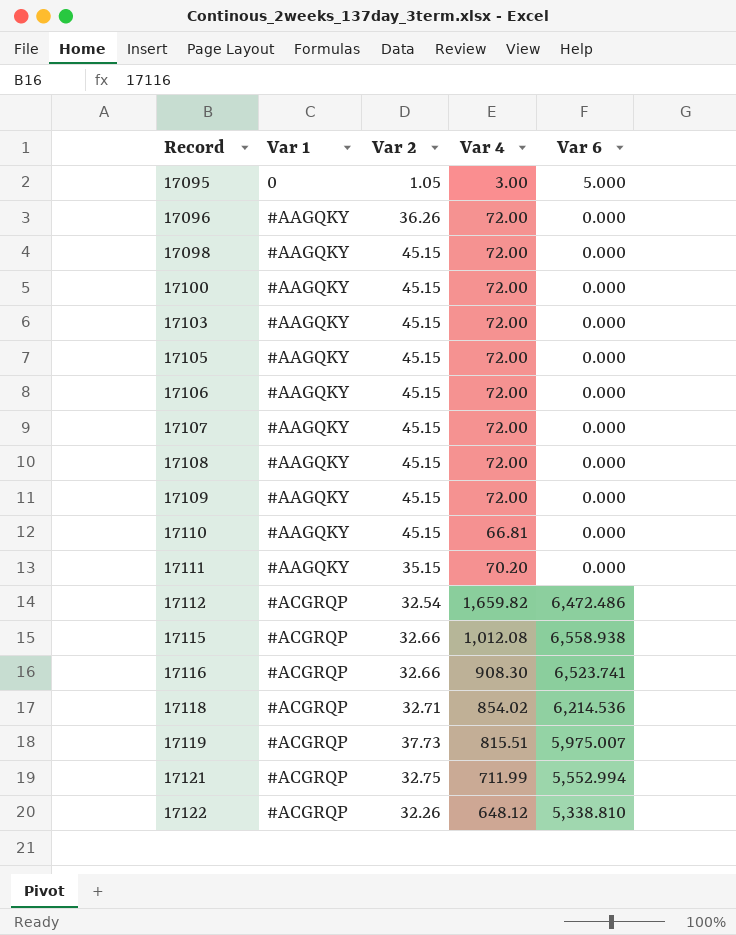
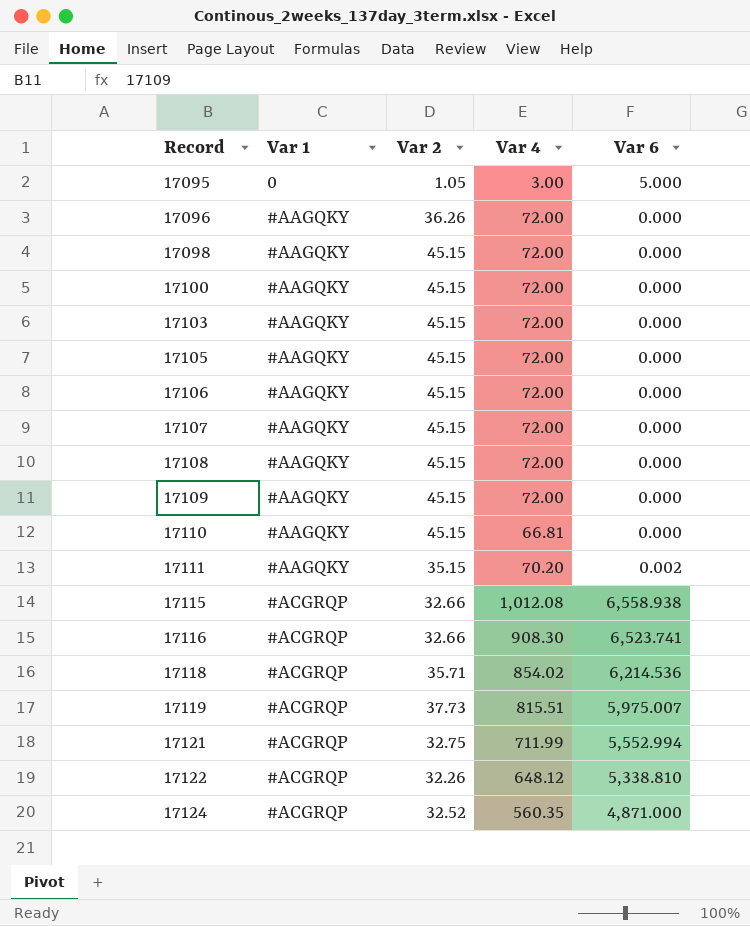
row 17112: #ACGRQP | 32.54 | 1,659.82 | 6,472.486 -> none
17111 | Var 6: 0.000 -> 0.002
17118 | Var 2: 32.71 -> 35.71
row 17124: none -> #ACGRQP | 32.52 | 560.35 | 4,871.000

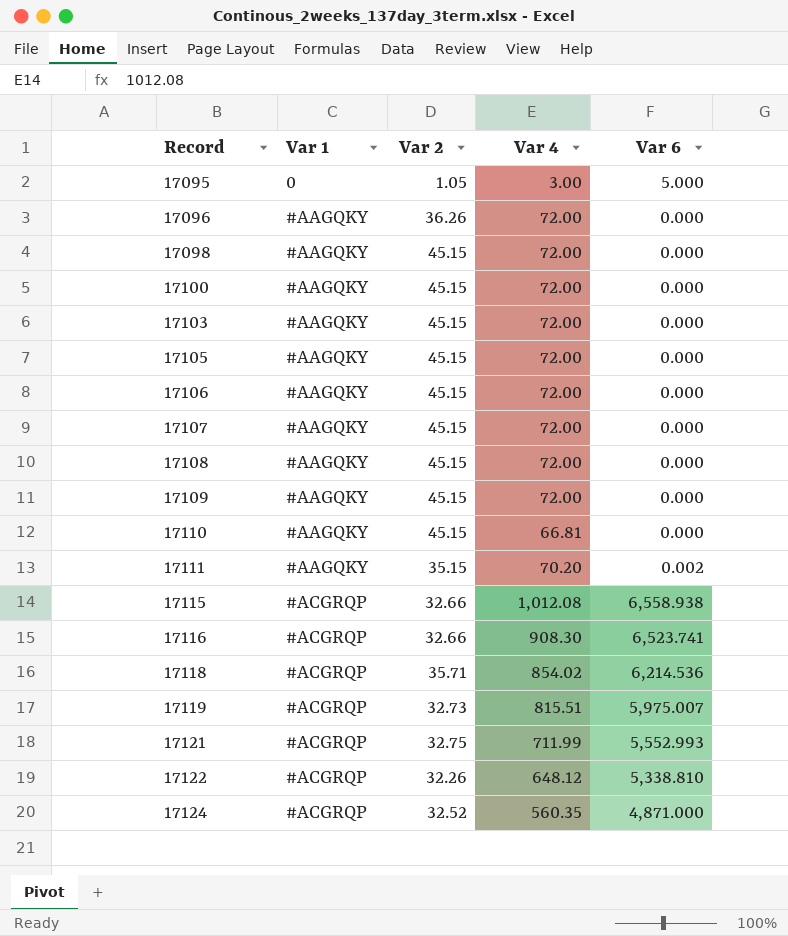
17119 | Var 2: 37.73 -> 32.73
17121 | Var 6: 5,552.994 -> 5,552.993

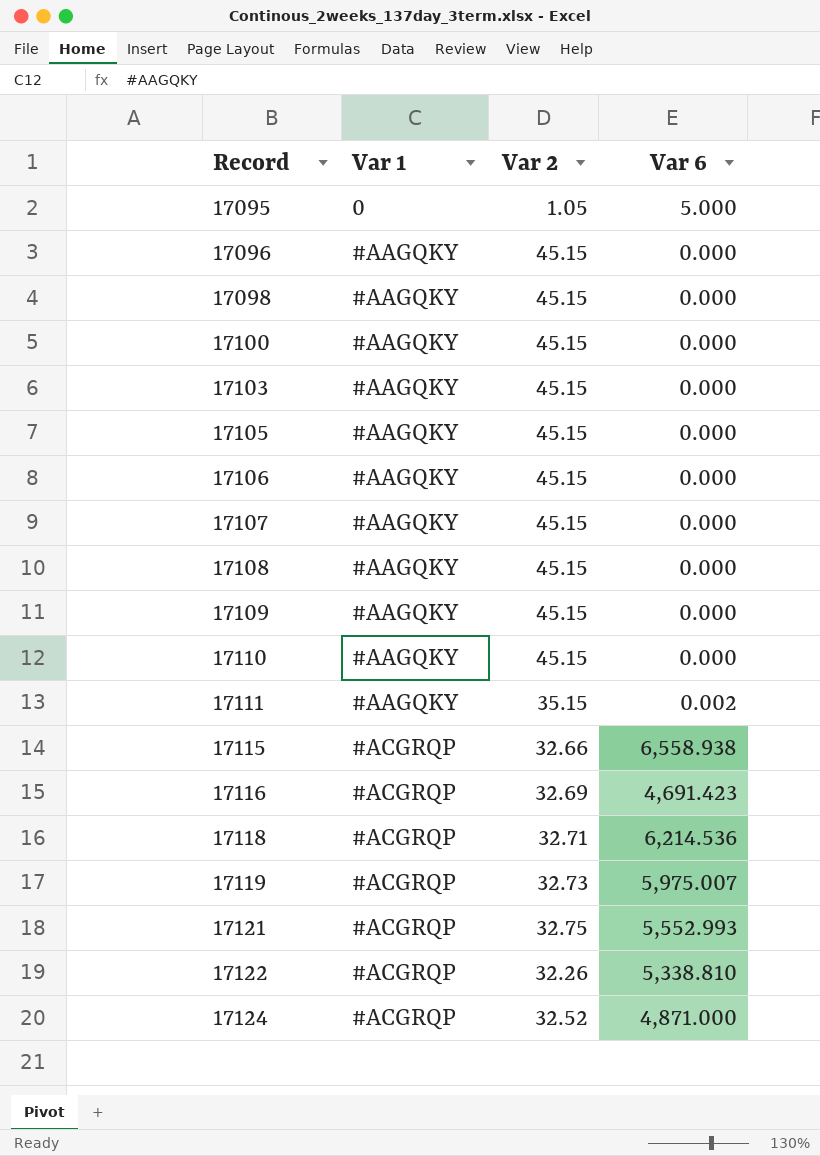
column Var 4 | position: 4 -> none
17096 | Var 2: 36.26 -> 45.15
17116 | Var 2: 32.66 -> 32.69
17116 | Var 6: 6,523.741 -> 4,691.423
17118 | Var 2: 35.71 -> 32.71

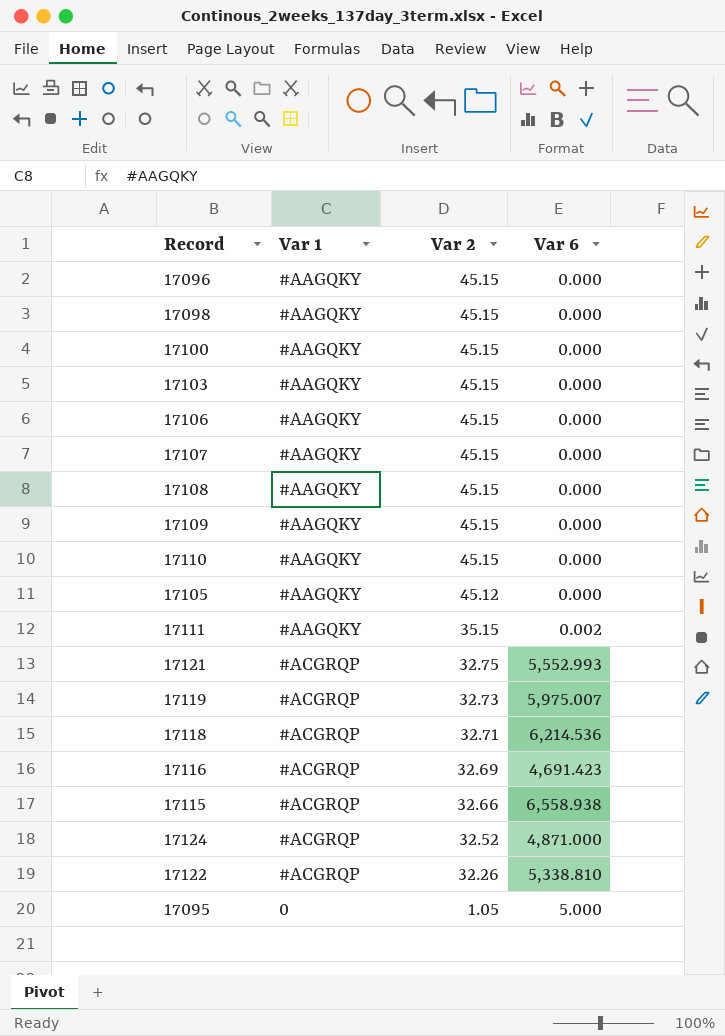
row order: Record ascending -> Var 2 descending
17105 | Var 2: 45.15 -> 45.12

